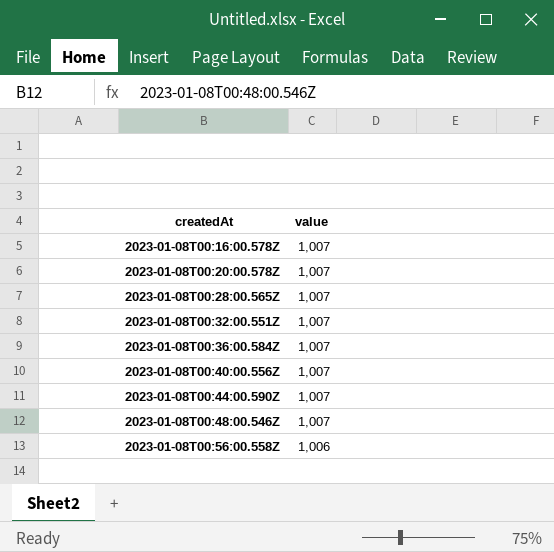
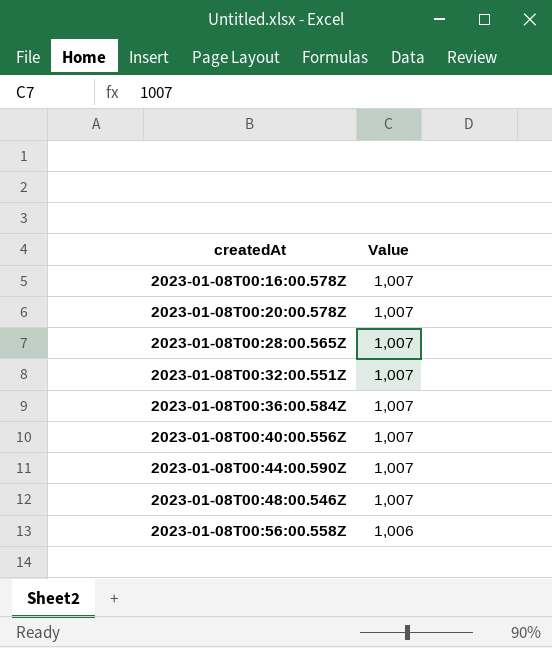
column name: value -> Value

